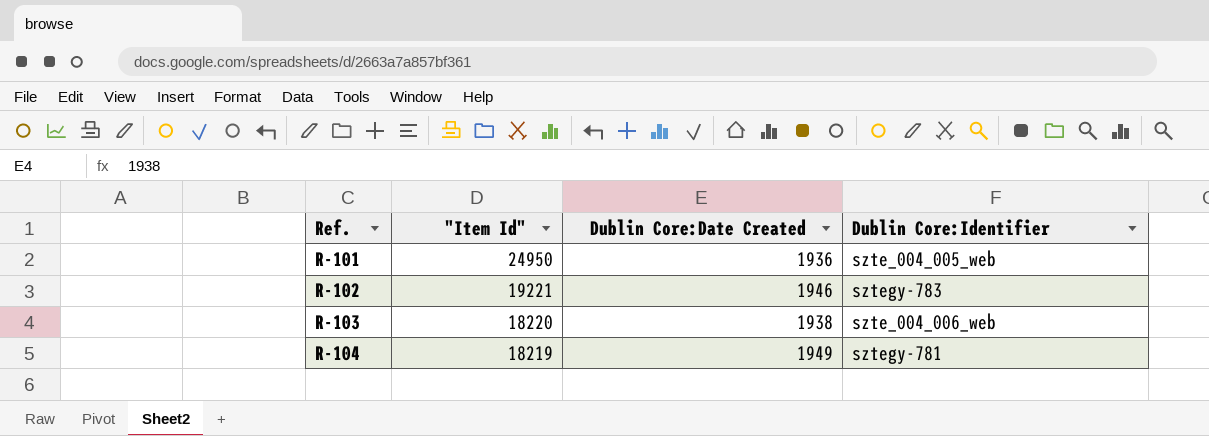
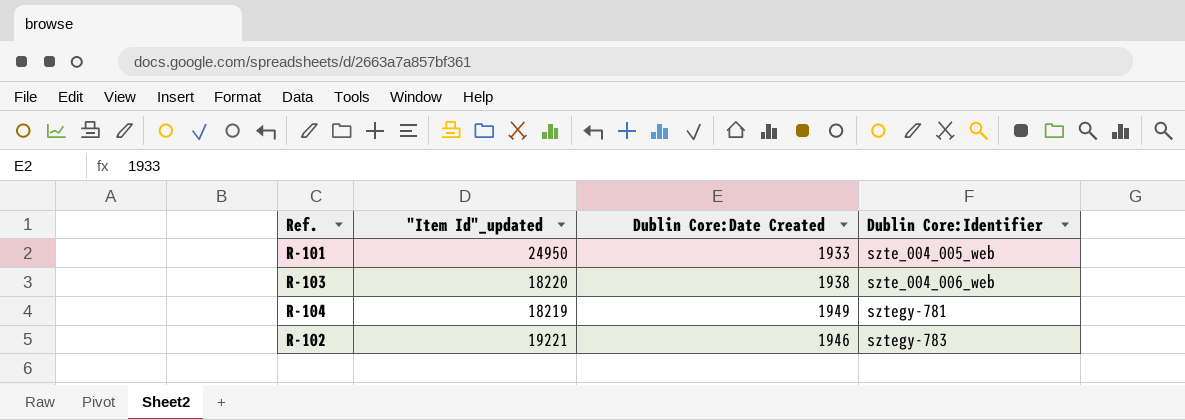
row order: Ref. ascending -> Dublin Core:Identifier ascending
column name: "Item Id" -> "Item Id"_updated
R-101 | Dublin Core:Date Created: 1936 -> 1933

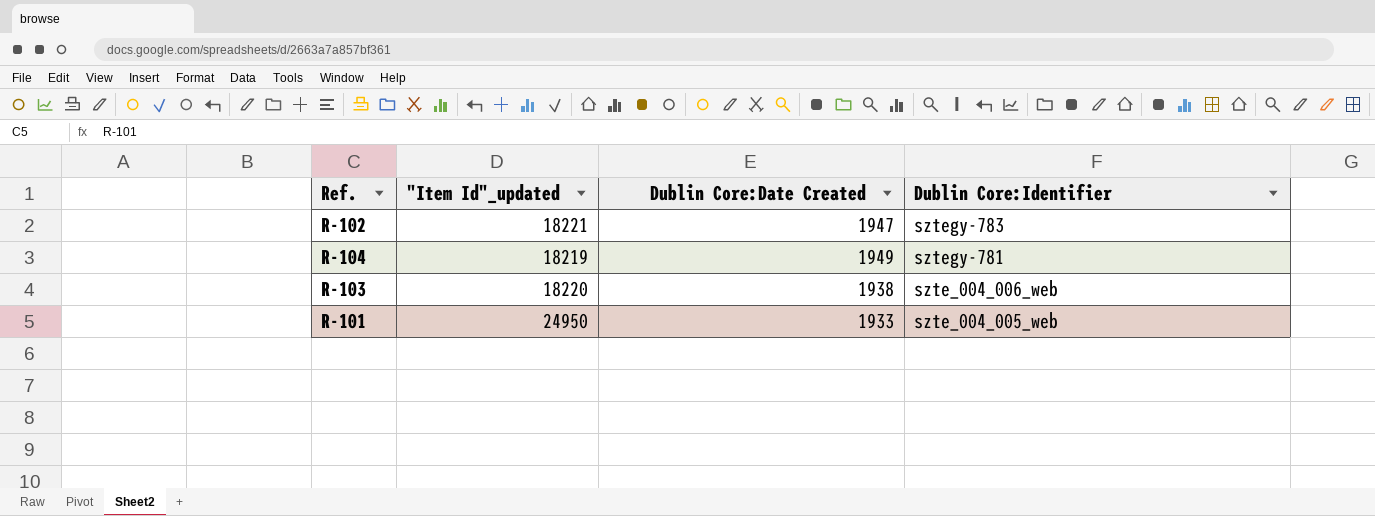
row order: Dublin Core:Identifier ascending -> Dublin Core:Identifier descending
R-102 | "Item Id"_updated: 19221 -> 18221
R-102 | Dublin Core:Date Created: 1946 -> 1947

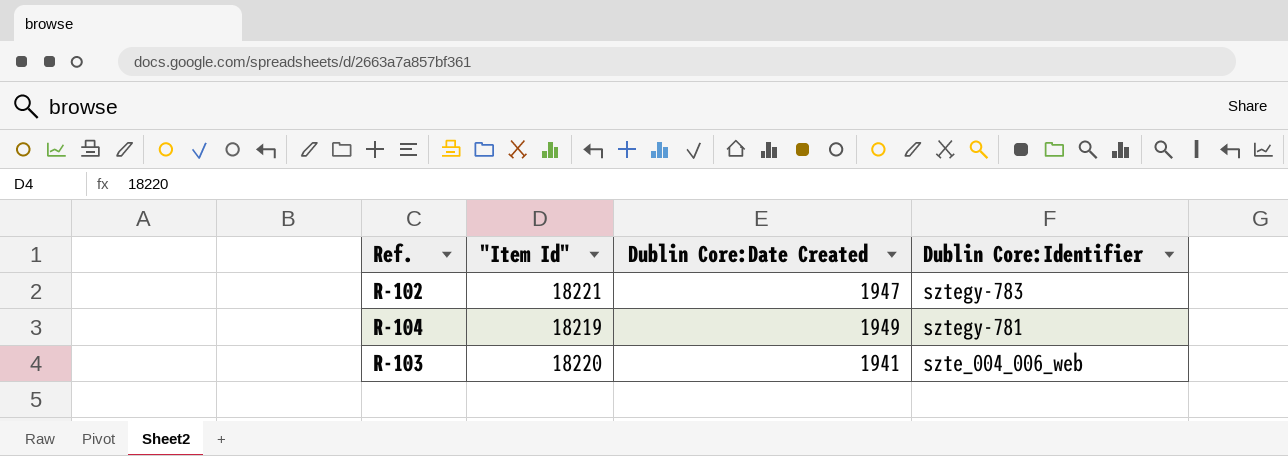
column name: "Item Id"_updated -> "Item Id"
row R-101: 24950 | 1933 | szte_004_005_web -> none
R-103 | Dublin Core:Date Created: 1938 -> 1941

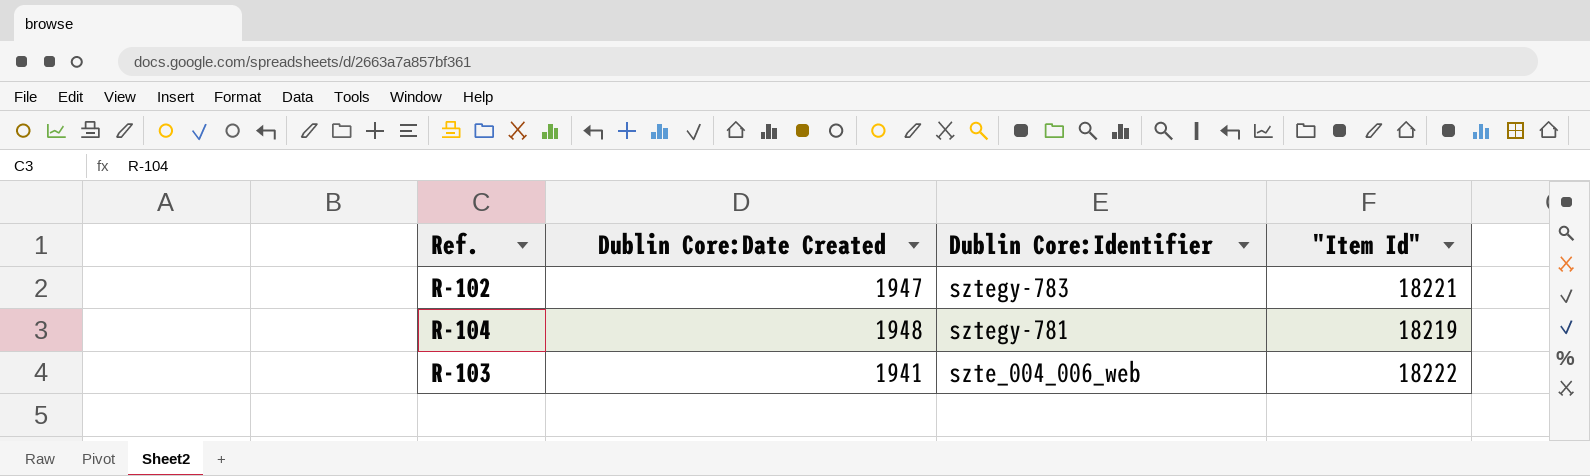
column "Item Id" | position: 2 -> 4
R-104 | Dublin Core:Date Created: 1949 -> 1948
R-103 | "Item Id": 18220 -> 18222

